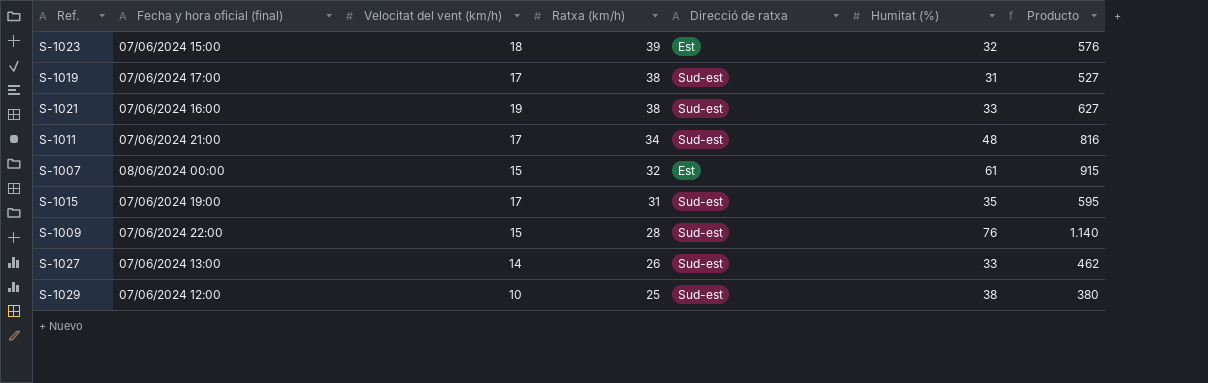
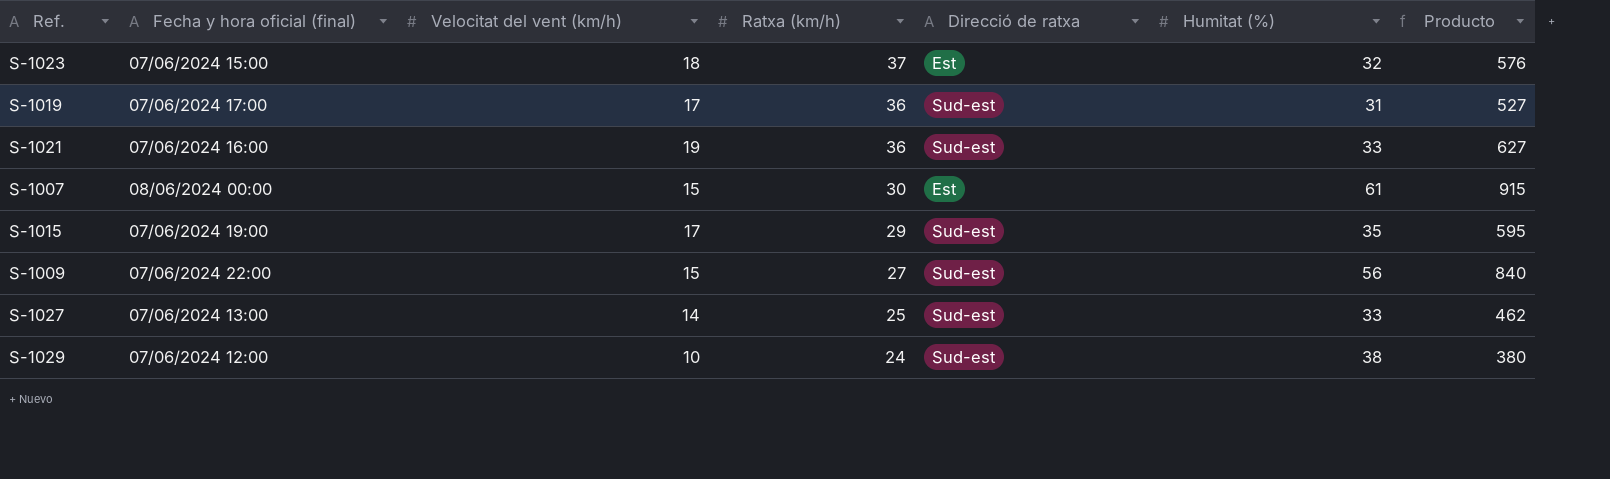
row S-1011: 07/06/2024 21:00 | 17 | 34 | Sud-est | 48 | 816 -> none
S-1023 | Ratxa (km/h): 39 -> 37
S-1019 | Ratxa (km/h): 38 -> 36
S-1021 | Ratxa (km/h): 38 -> 36
S-1007 | Ratxa (km/h): 32 -> 30
S-1015 | Ratxa (km/h): 31 -> 29
S-1009 | Ratxa (km/h): 28 -> 27
S-1009 | Humitat (%): 76 -> 56
S-1009 | Producto: 1.140 -> 840
S-1027 | Ratxa (km/h): 26 -> 25
S-1029 | Ratxa (km/h): 25 -> 24

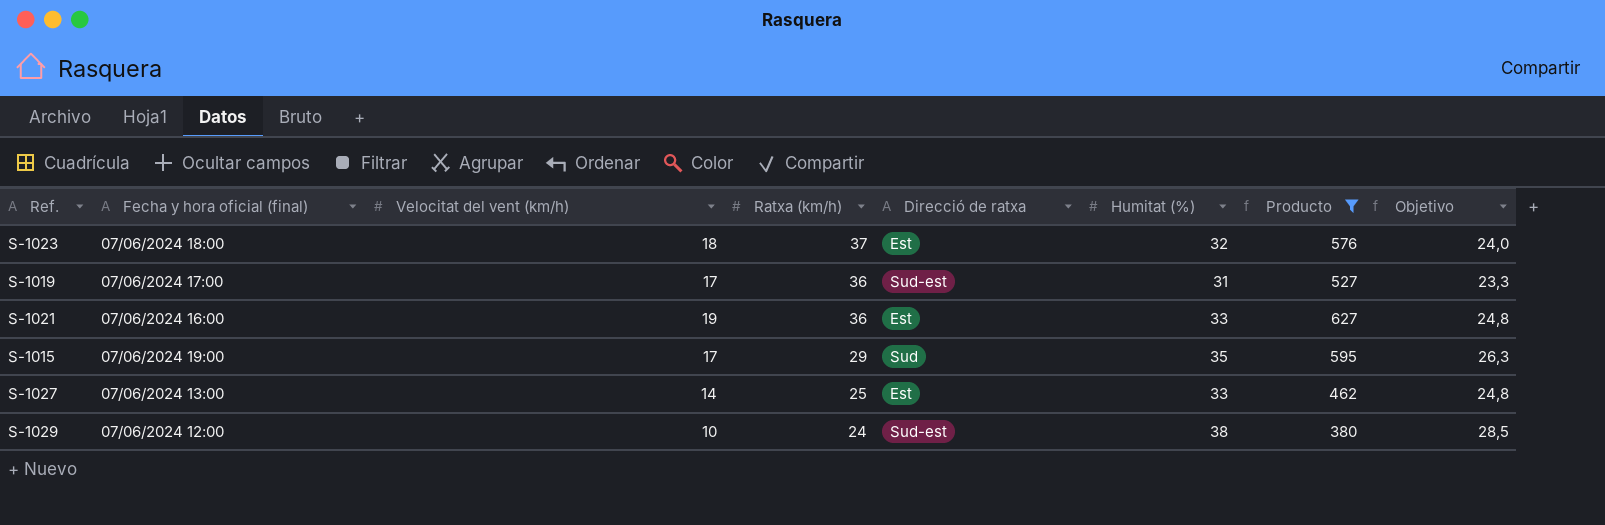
filter: none -> Producto <= 627
column Objetivo | formula: none -> [Humitat (%)] * 0,75
S-1023 | Fecha y hora oficial (final): 07/06/2024 15:00 -> 07/06/2024 18:00
S-1021 | Direcció de ratxa: Sud-est -> Est
S-1015 | Direcció de ratxa: Sud-est -> Sud
S-1027 | Direcció de ratxa: Sud-est -> Est

